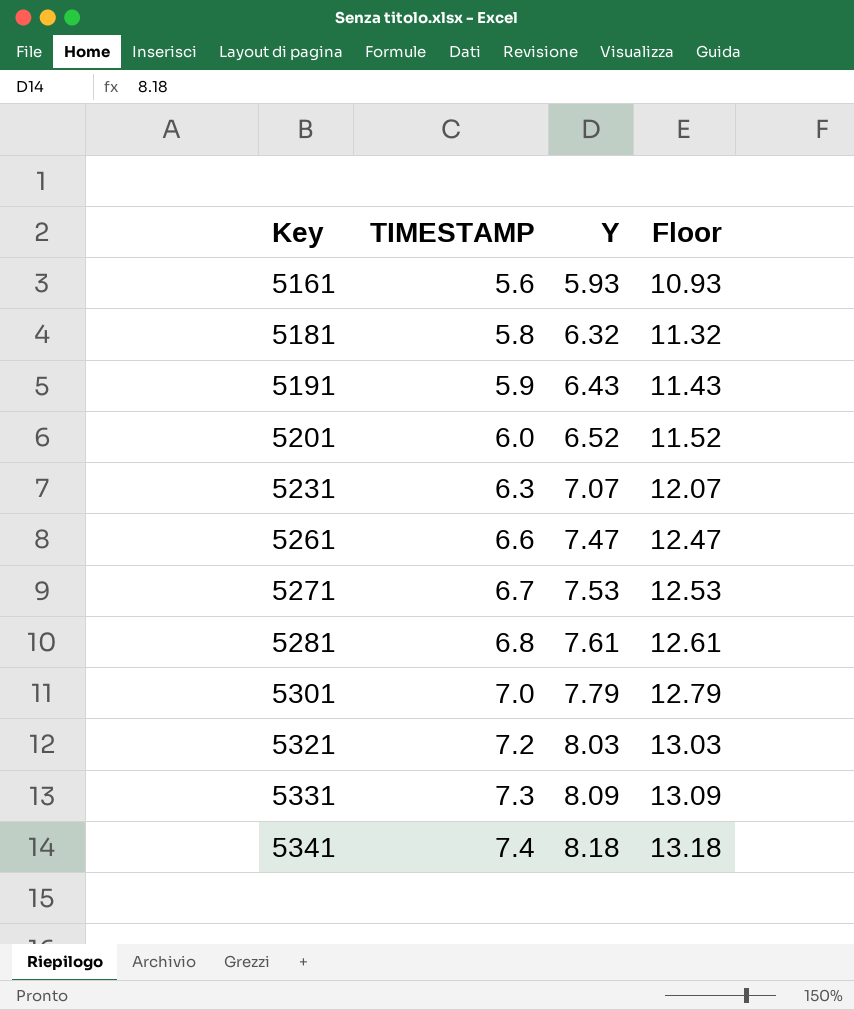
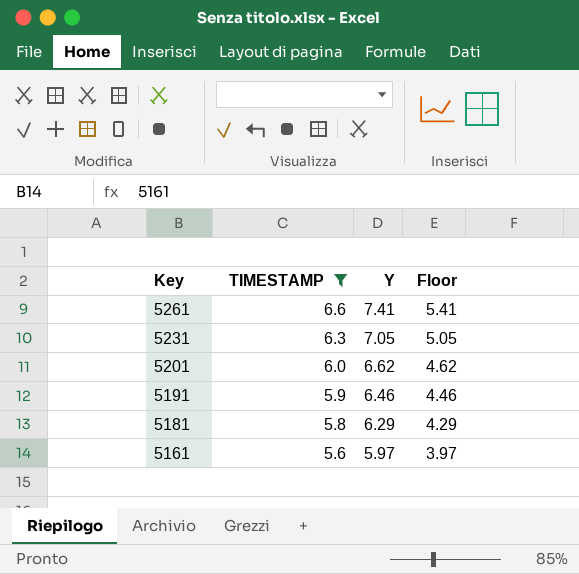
filter: none -> TIMESTAMP <= 6.6
row order: Key ascending -> Key descending
column Floor | formula: [Y] + 5 -> [Y] - 2
5261 | Y: 7.47 -> 7.41
5231 | Y: 7.07 -> 7.05
5201 | Y: 6.52 -> 6.62
5191 | Y: 6.43 -> 6.46
5181 | Y: 6.32 -> 6.29
5161 | Y: 5.93 -> 5.97

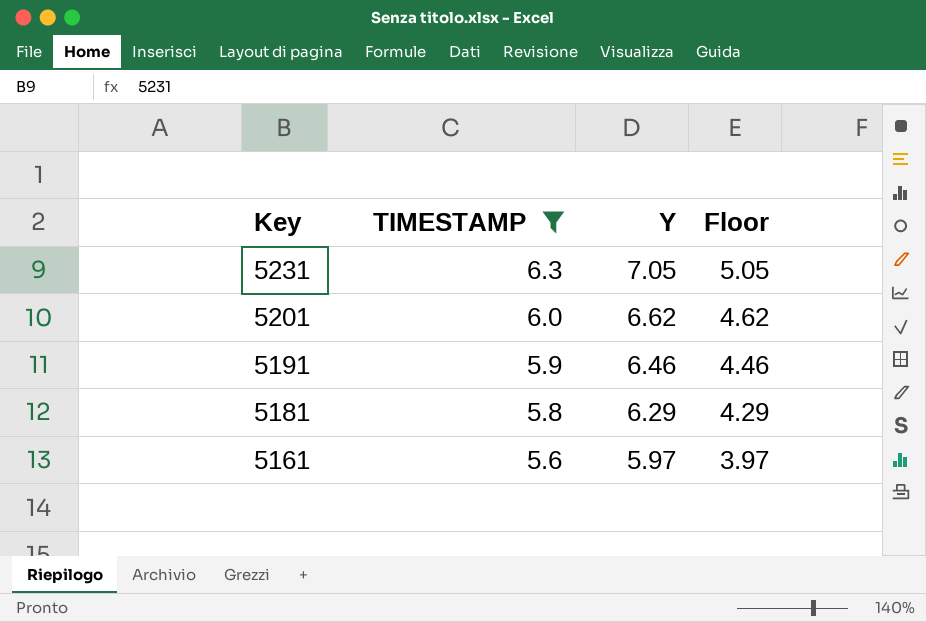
row 5261: 6.6 | 7.41 | 5.41 -> none

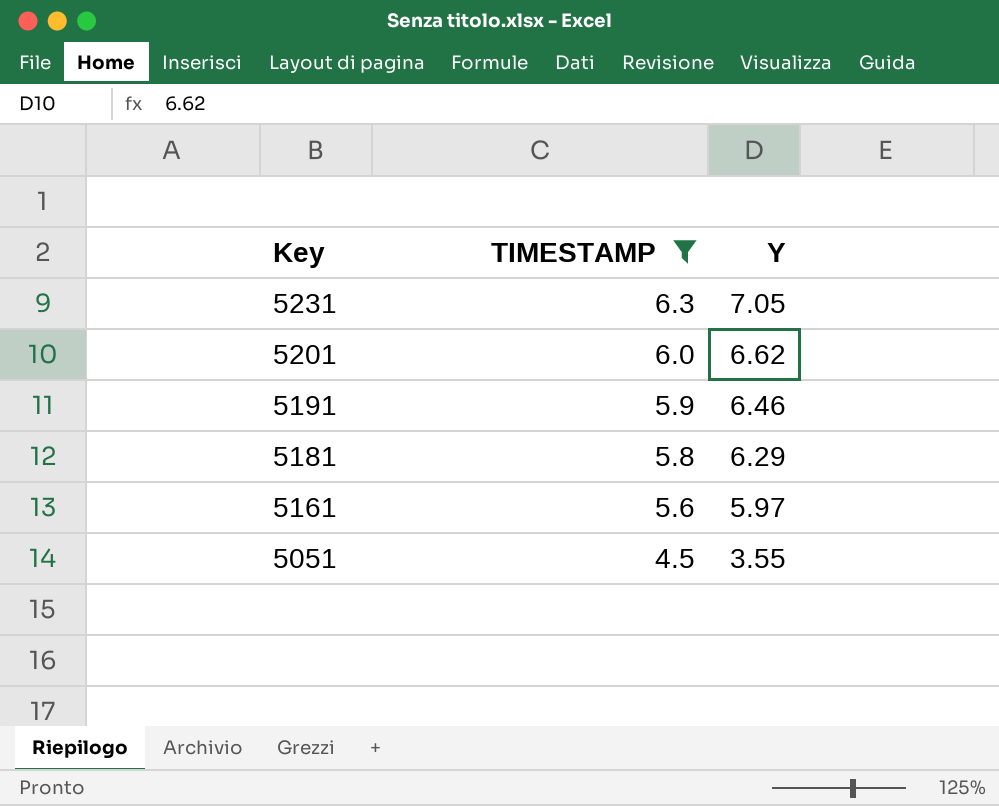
column Floor | formula: [Y] - 2 -> none
row 5051: none -> 4.5 | 3.55

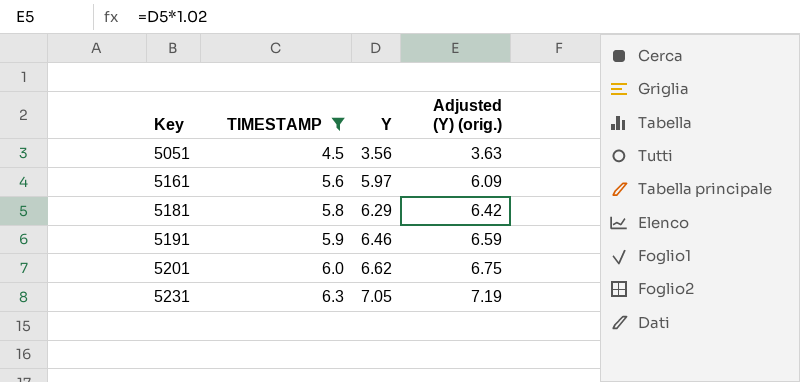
row order: Key descending -> Key ascending
column Adjusted (Y) (orig.) | formula: none -> [Y] * 1.02
5051 | Y: 3.55 -> 3.56

